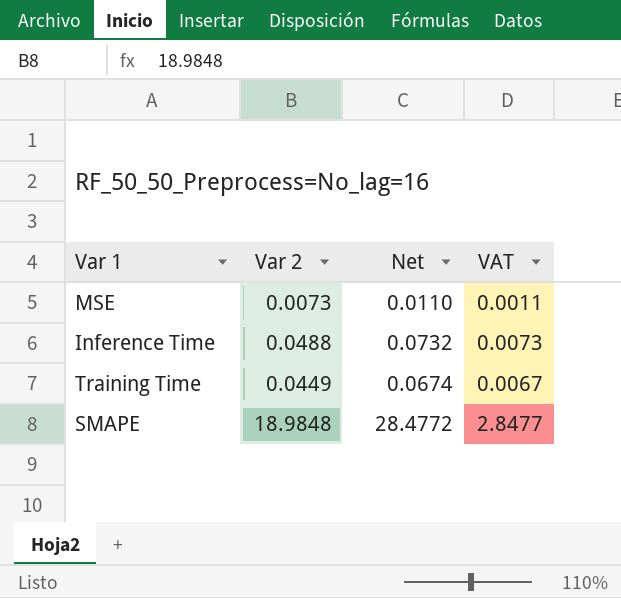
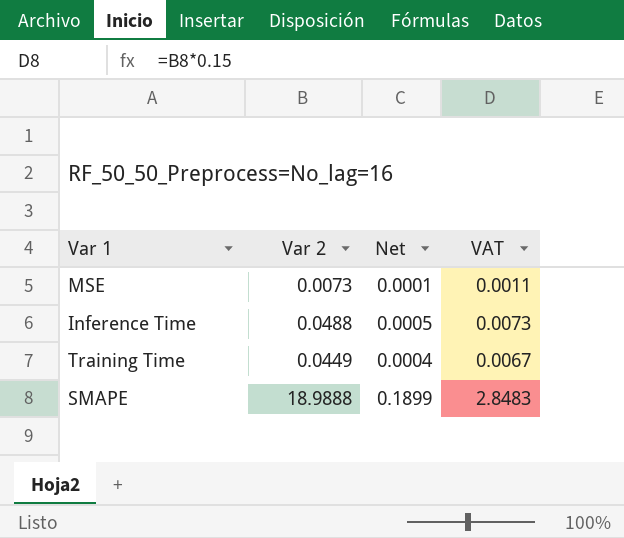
column Net | formula: [Var 2] * 1.5 -> [Var 2] * 0.01
SMAPE | Var 2: 18.9848 -> 18.9888
SMAPE | VAT: 2.8477 -> 2.8483

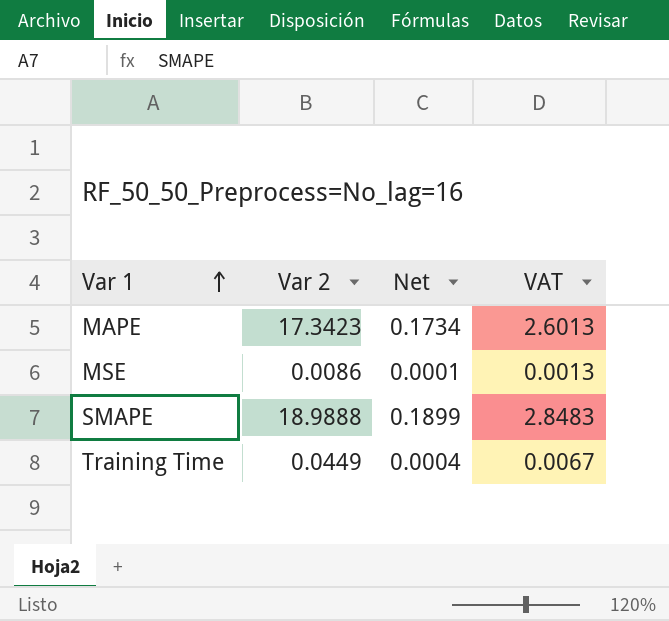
row order: none -> Var 1 ascending
row Inference Time: 0.0488 | 0.0005 | 0.0073 -> none
row MAPE: none -> 17.3423 | 0.1734 | 2.6013
MSE | Var 2: 0.0073 -> 0.0086
MSE | VAT: 0.0011 -> 0.0013

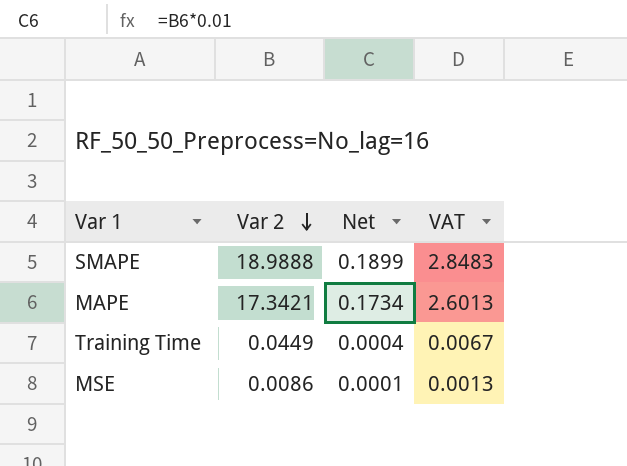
row order: Var 1 ascending -> Var 2 descending
MAPE | Var 2: 17.3423 -> 17.3421

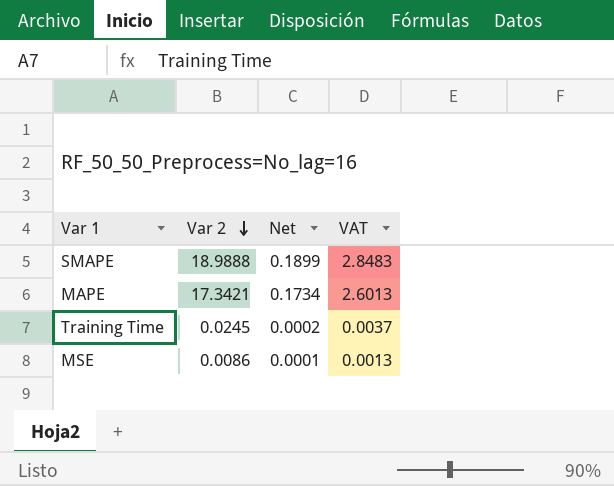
Training Time | Var 2: 0.0449 -> 0.0245
Training Time | Net: 0.0004 -> 0.0002
Training Time | VAT: 0.0067 -> 0.0037

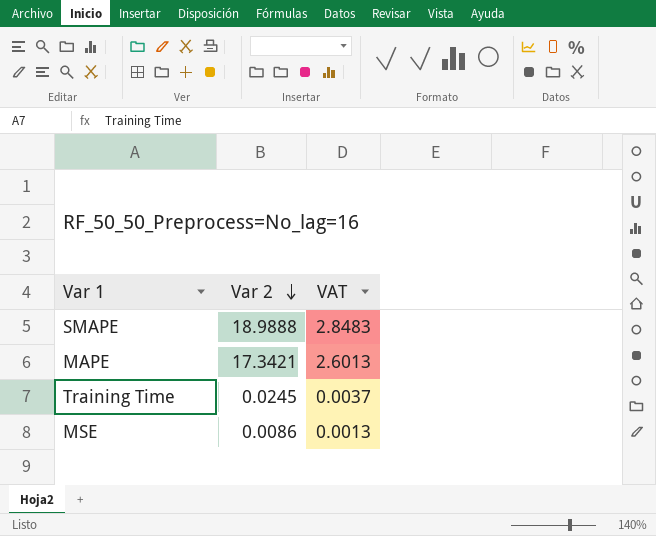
column Net | formula: [Var 2] * 0.01 -> none

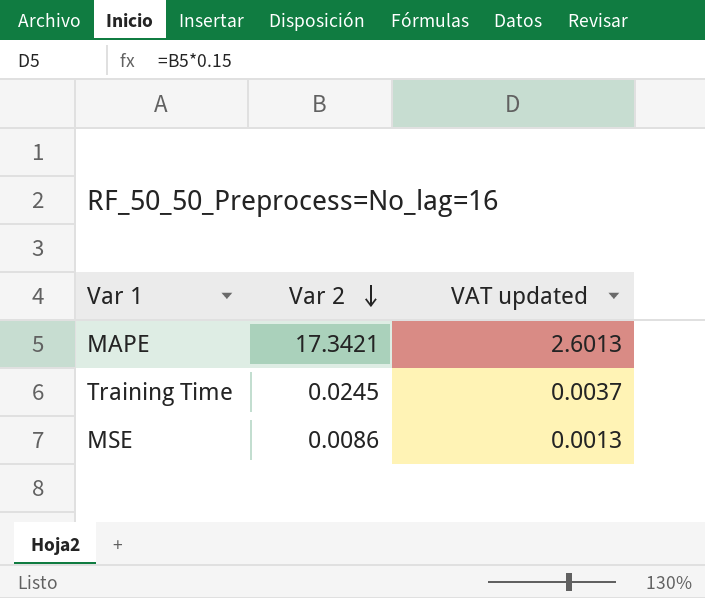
column name: VAT -> VAT updated
row SMAPE: 18.9888 | 2.8483 -> none

